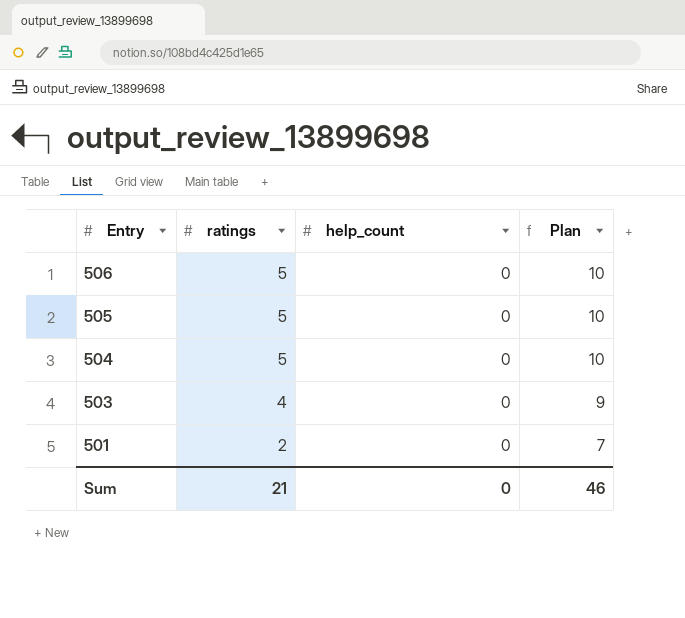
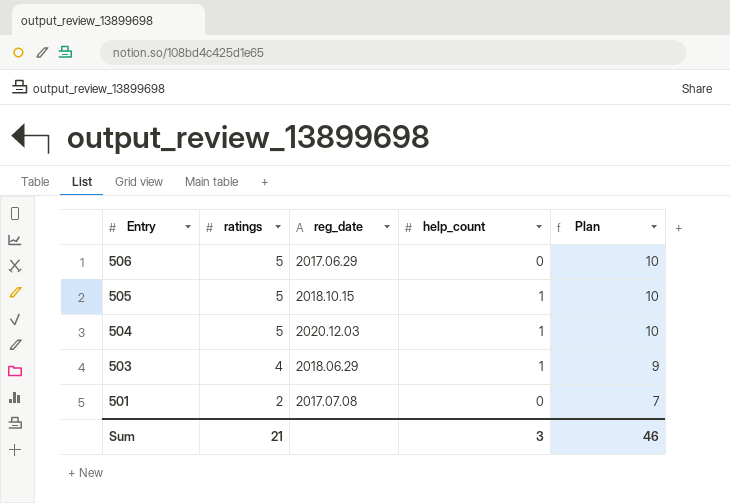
column reg_date | position: none -> 3
505 | help_count: 0 -> 1
504 | help_count: 0 -> 1
503 | help_count: 0 -> 1
Sum | help_count: 0 -> 3

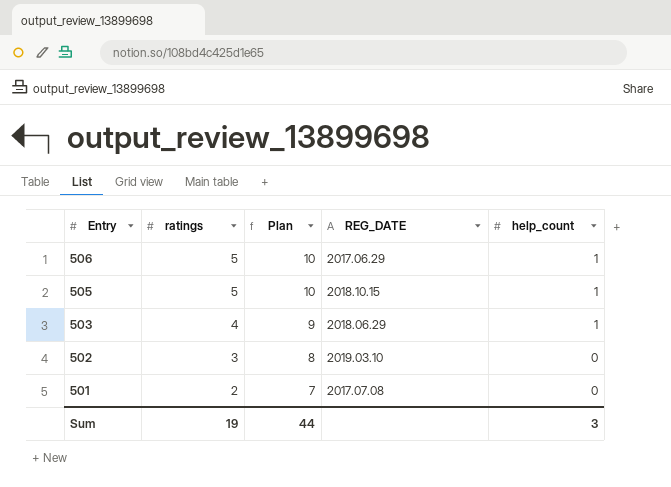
column Plan | position: 5 -> 3
column name: reg_date -> REG_DATE
row 504: 5 | 2020.12.03 | 1 | 10 -> none
506 | help_count: 0 -> 1
row 502: none -> 3 | 8 | 2019.03.10 | 0
Sum | ratings: 21 -> 19
Sum | Plan: 46 -> 44

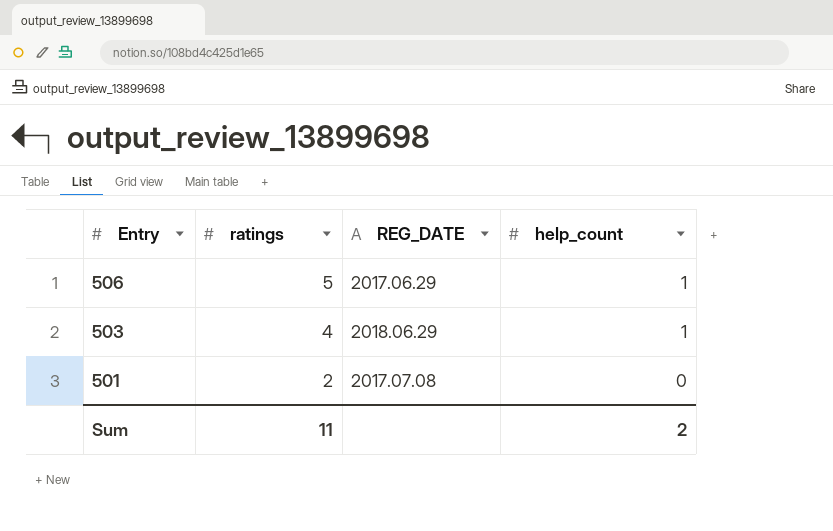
column Plan | formula: [ratings] + 5 -> none
row 505: 5 | 10 | 2018.10.15 | 1 -> none
row 502: 3 | 8 | 2019.03.10 | 0 -> none
Sum | ratings: 19 -> 11
Sum | help_count: 3 -> 2

